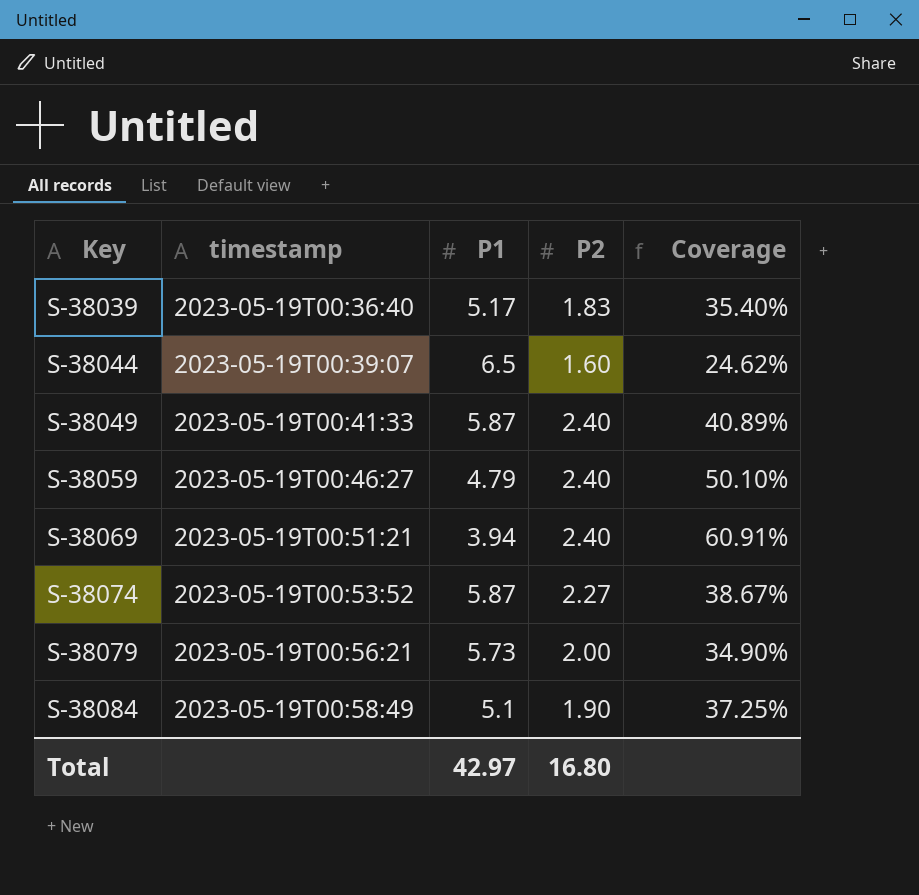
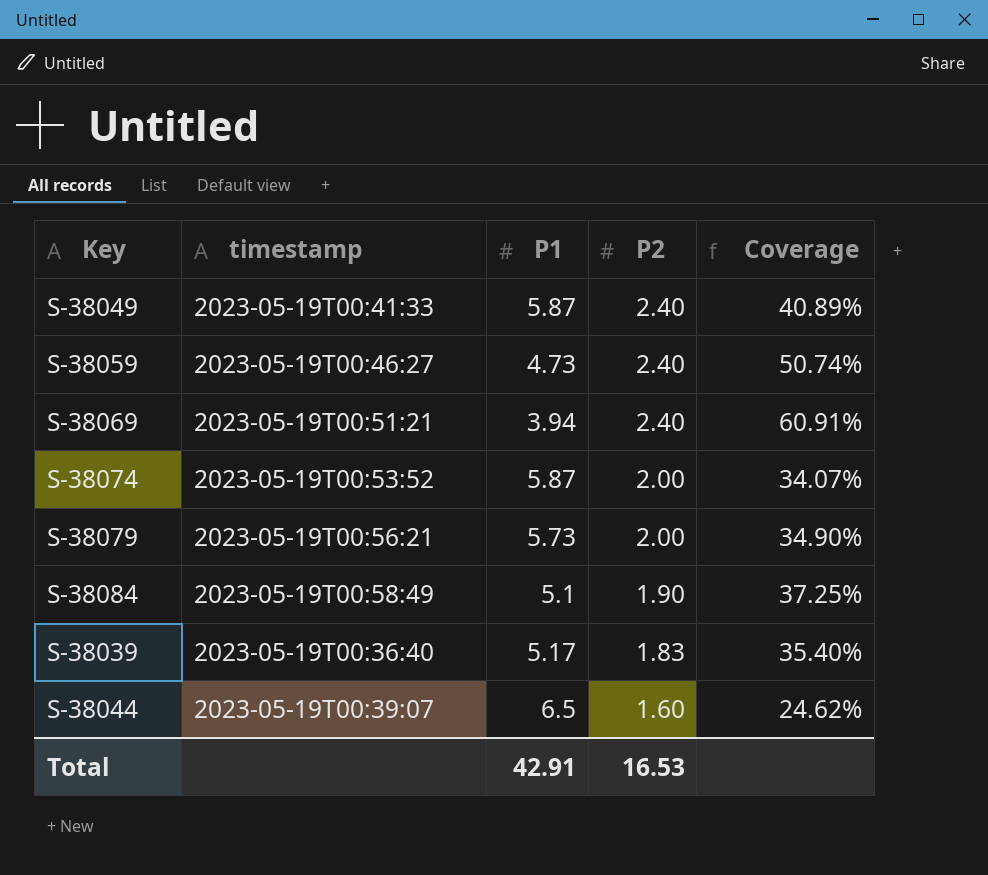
row order: Key ascending -> P2 descending
S-38059 | P1: 4.79 -> 4.73
S-38059 | Coverage: 50.10% -> 50.74%
S-38074 | P2: 2.27 -> 2.00
S-38074 | Coverage: 38.67% -> 34.07%
Total | P1: 42.97 -> 42.91
Total | P2: 16.80 -> 16.53

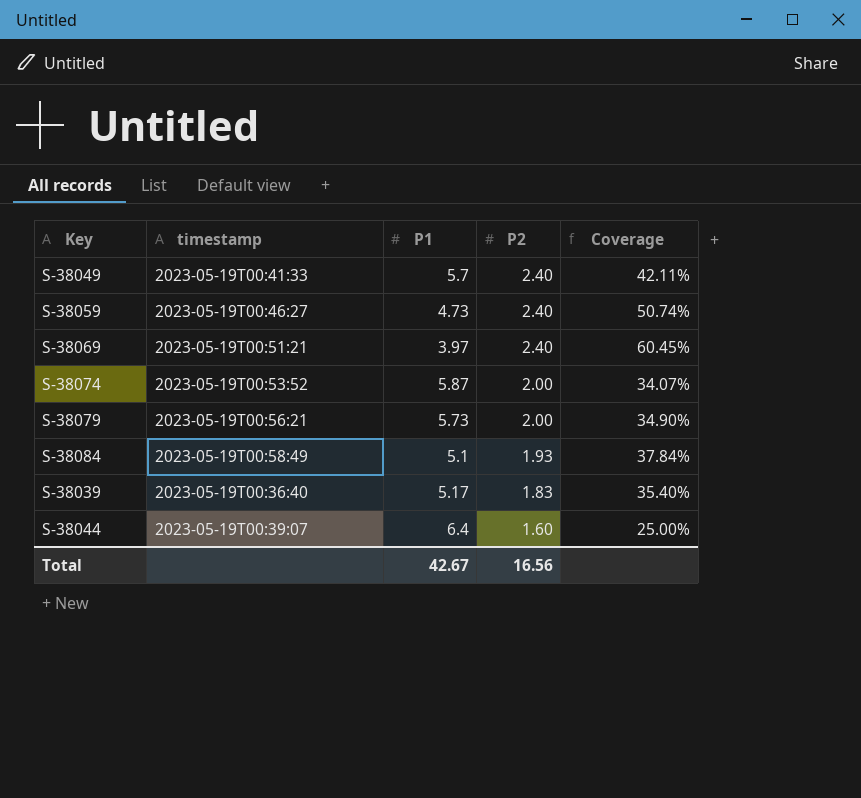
S-38049 | P1: 5.87 -> 5.7
S-38049 | Coverage: 40.89% -> 42.11%
S-38069 | P1: 3.94 -> 3.97
S-38069 | Coverage: 60.91% -> 60.45%
S-38084 | P2: 1.90 -> 1.93
S-38084 | Coverage: 37.25% -> 37.84%
S-38044 | P1: 6.5 -> 6.4
S-38044 | Coverage: 24.62% -> 25.00%
Total | P1: 42.91 -> 42.67
Total | P2: 16.53 -> 16.56

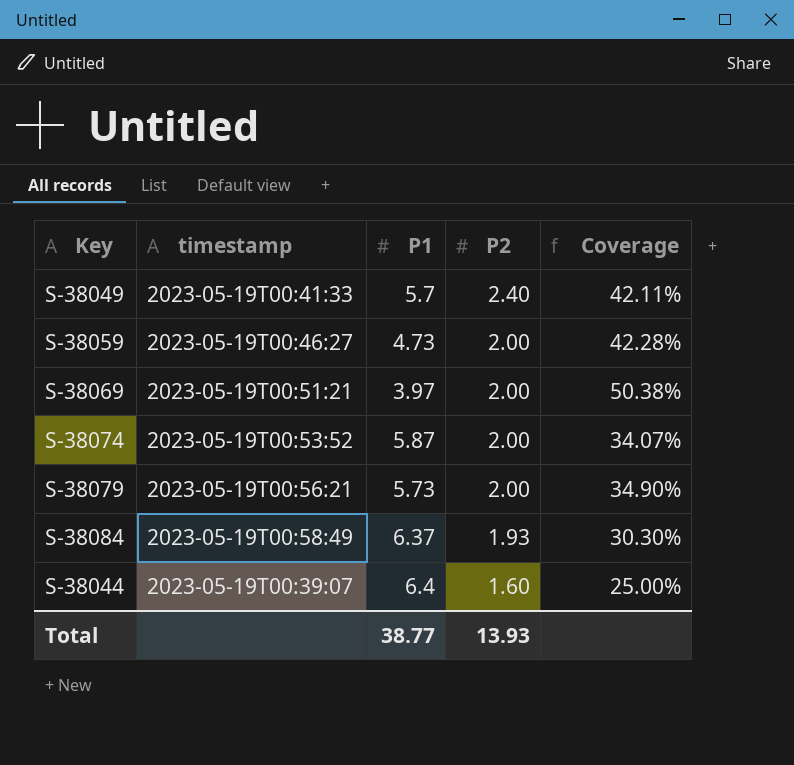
row S-38039: 2023-05-19T00:36:40 | 5.17 | 1.83 | 35.40% -> none
S-38059 | P2: 2.40 -> 2.00
S-38059 | Coverage: 50.74% -> 42.28%
S-38069 | P2: 2.40 -> 2.00
S-38069 | Coverage: 60.45% -> 50.38%
S-38084 | P1: 5.1 -> 6.37
S-38084 | Coverage: 37.84% -> 30.30%
Total | P1: 42.67 -> 38.77
Total | P2: 16.56 -> 13.93

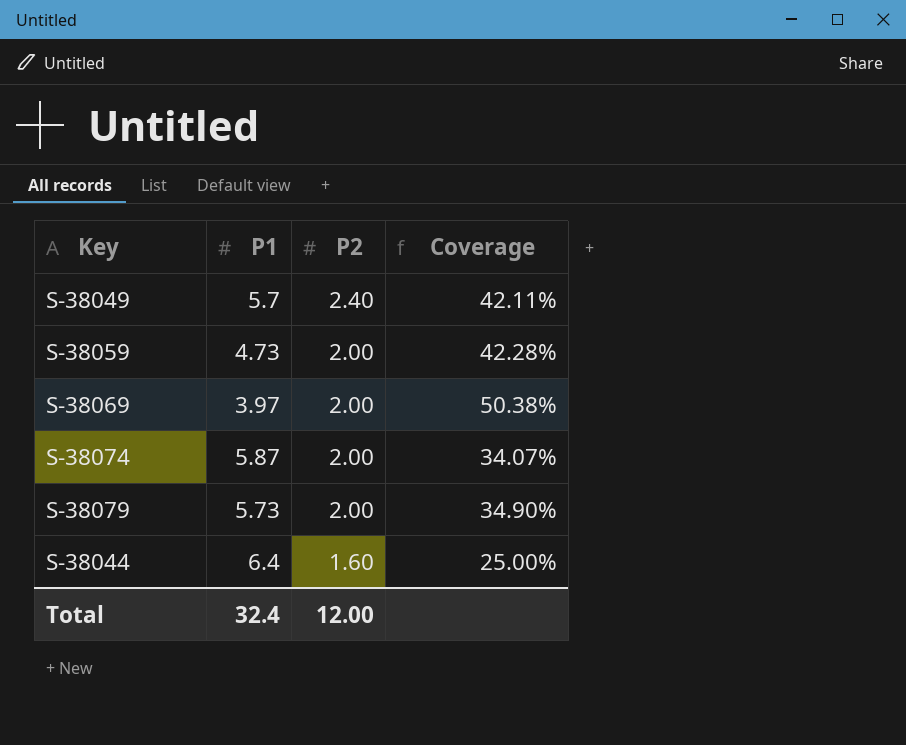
column timestamp | position: 2 -> none
row S-38084: 2023-05-19T00:58:49 | 6.37 | 1.93 | 30.30% -> none
Total | P1: 38.77 -> 32.4
Total | P2: 13.93 -> 12.00

